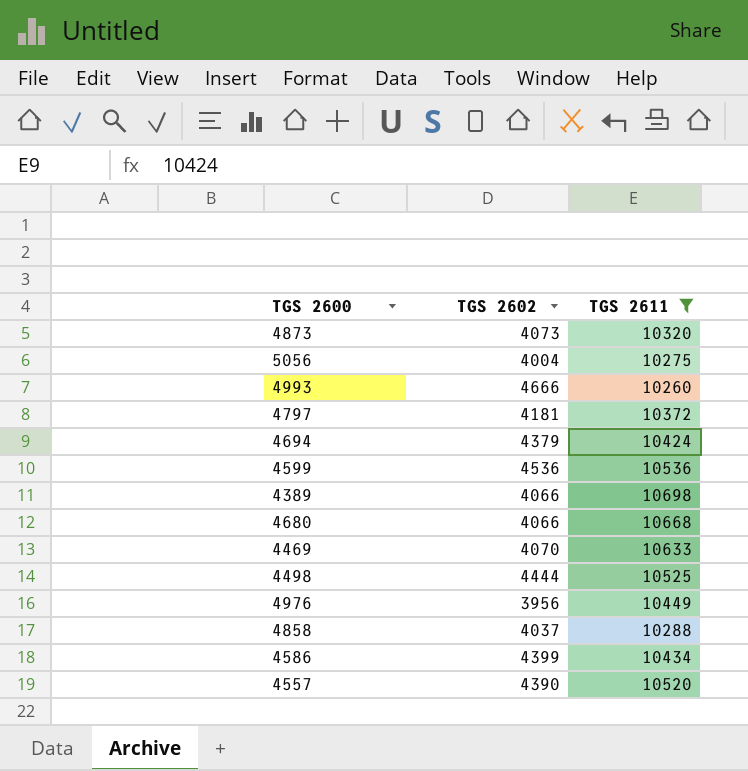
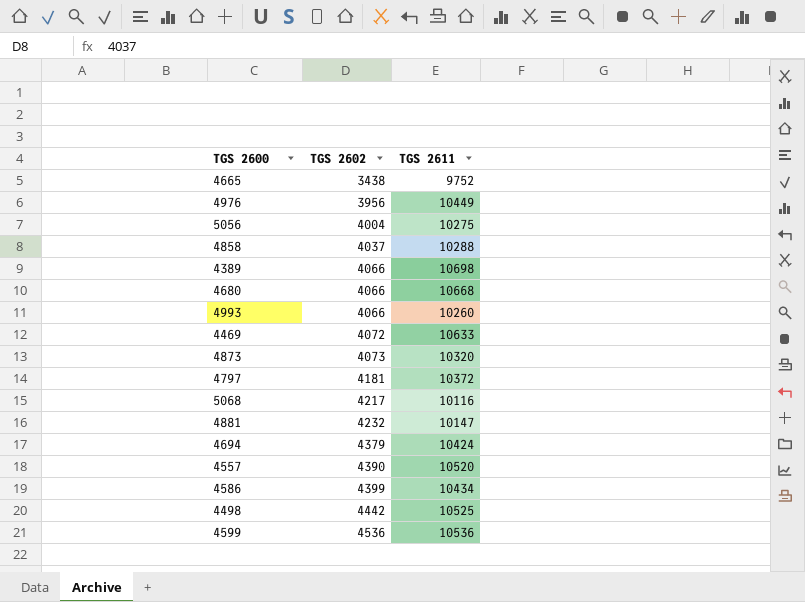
filter: TGS 2611 >= 10260 -> none
row order: none -> TGS 2602 ascending
4993 | TGS 2602: 4666 -> 4066
4469 | TGS 2602: 4070 -> 4072
4498 | TGS 2602: 4444 -> 4442

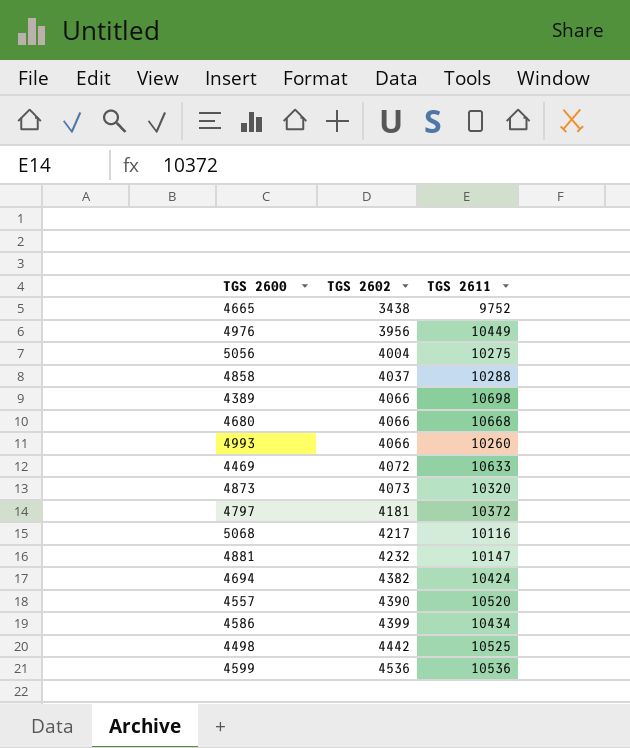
4694 | TGS 2602: 4379 -> 4382

